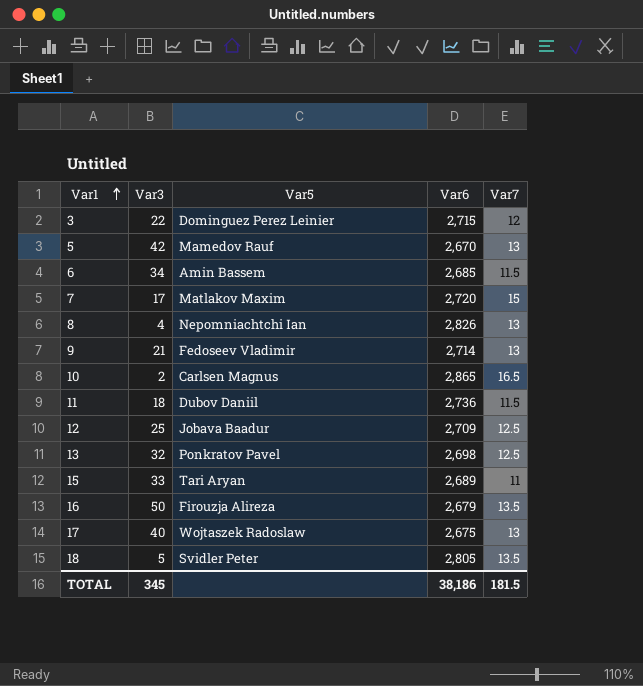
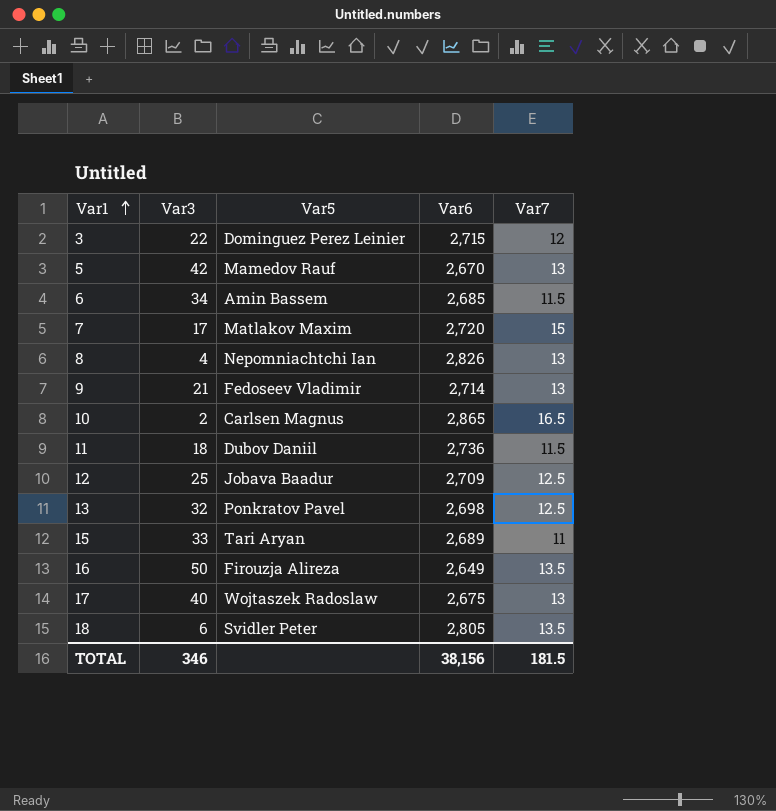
16 | Var6: 2,679 -> 2,649
18 | Var3: 5 -> 6
TOTAL | Var3: 345 -> 346
TOTAL | Var6: 38,186 -> 38,156

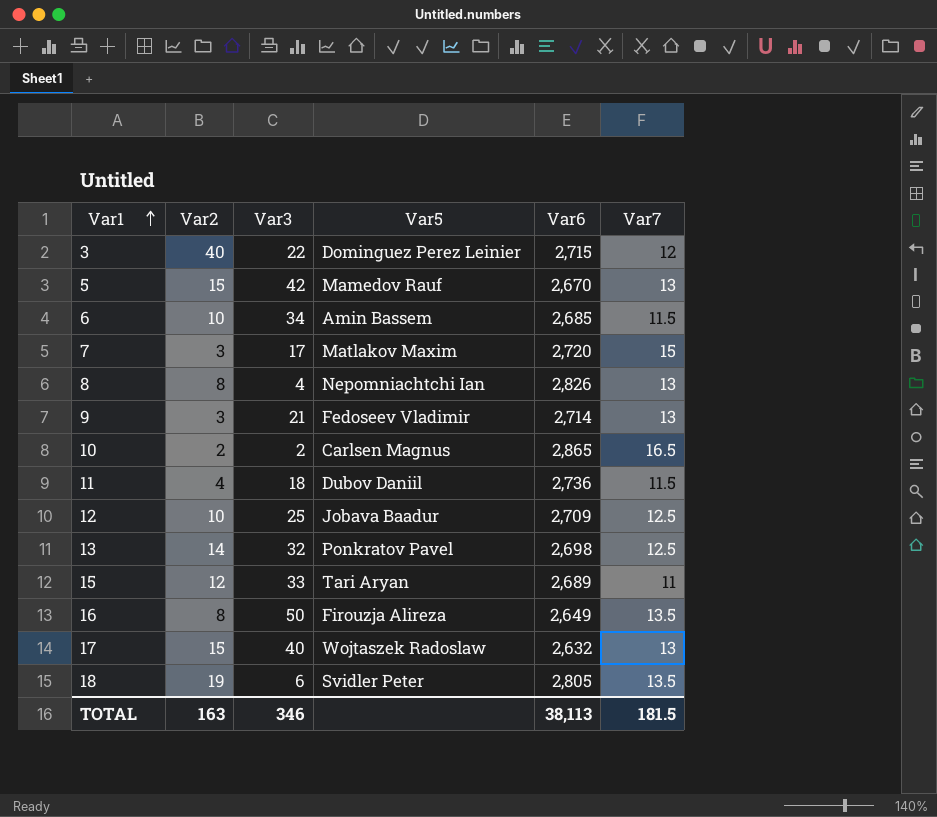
column Var2 | position: none -> 2
17 | Var6: 2,675 -> 2,632
TOTAL | Var6: 38,156 -> 38,113

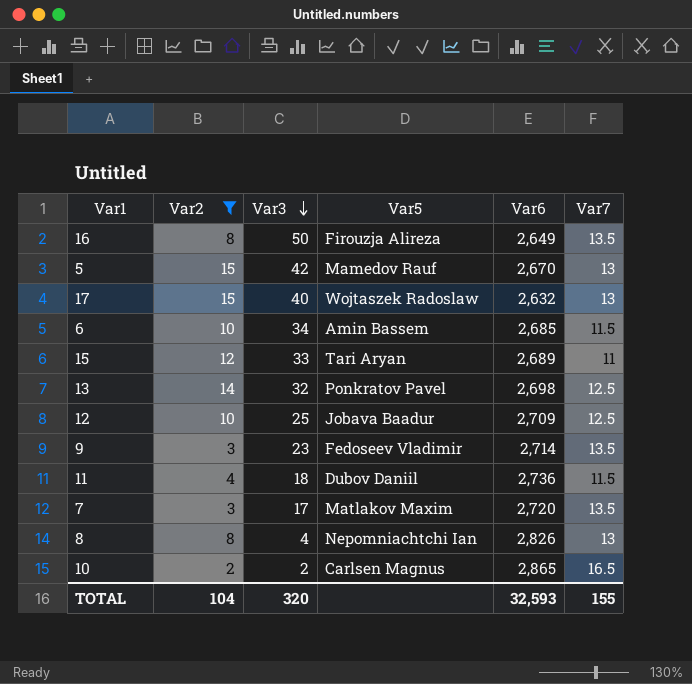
filter: none -> Var2 <= 15
row order: Var1 ascending -> Var3 descending
9 | Var3: 21 -> 23
9 | Var7: 13 -> 13.5
7 | Var7: 15 -> 13.5
TOTAL | Var2: 163 -> 104
TOTAL | Var3: 346 -> 320
TOTAL | Var6: 38,113 -> 32,593
TOTAL | Var7: 181.5 -> 155

